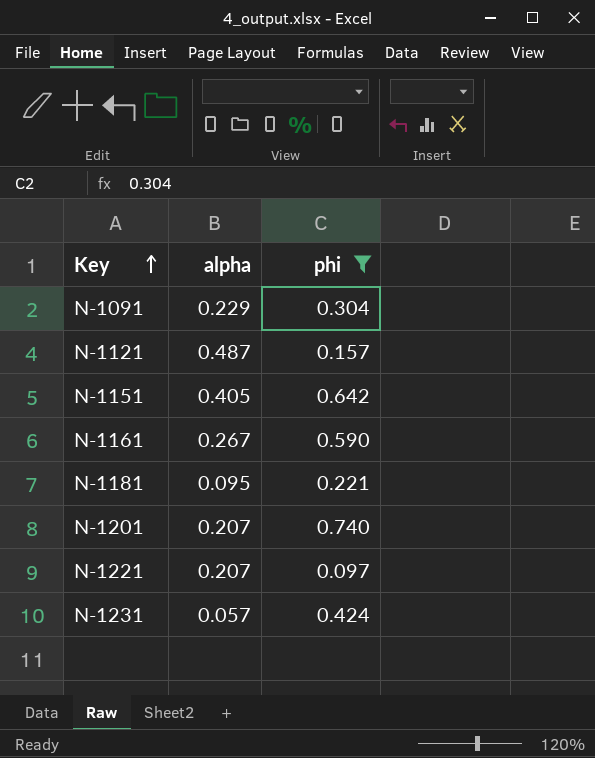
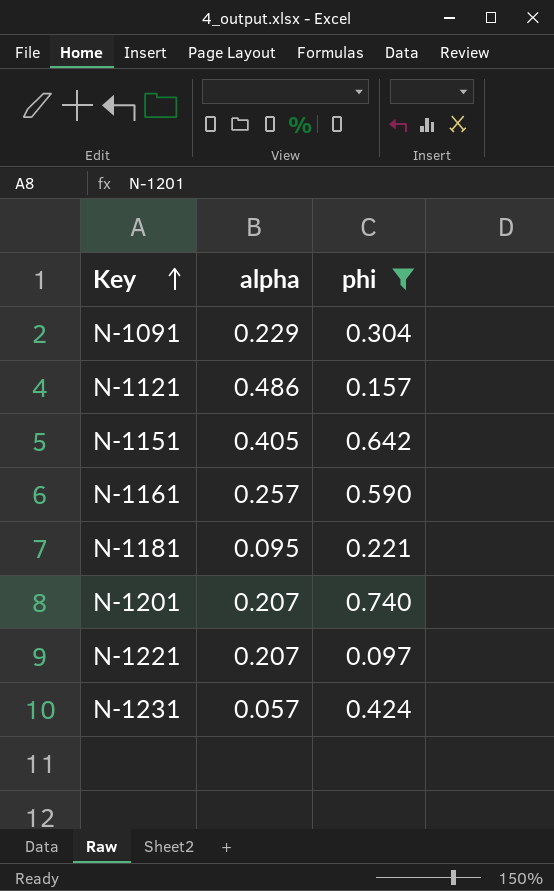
N-1121 | alpha: 0.487 -> 0.486
N-1161 | alpha: 0.267 -> 0.257

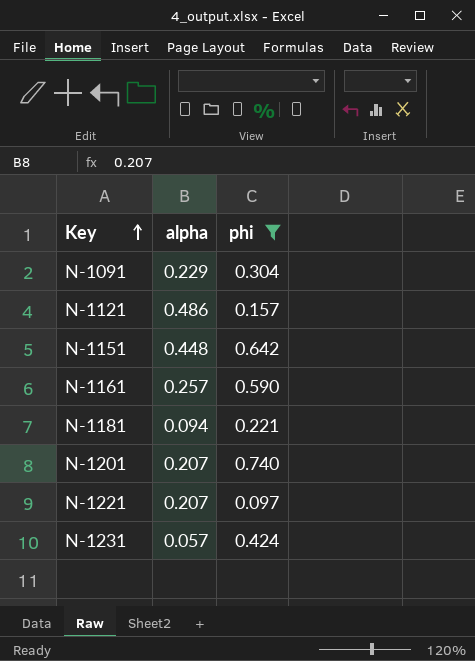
N-1151 | alpha: 0.405 -> 0.448
N-1181 | alpha: 0.095 -> 0.094

